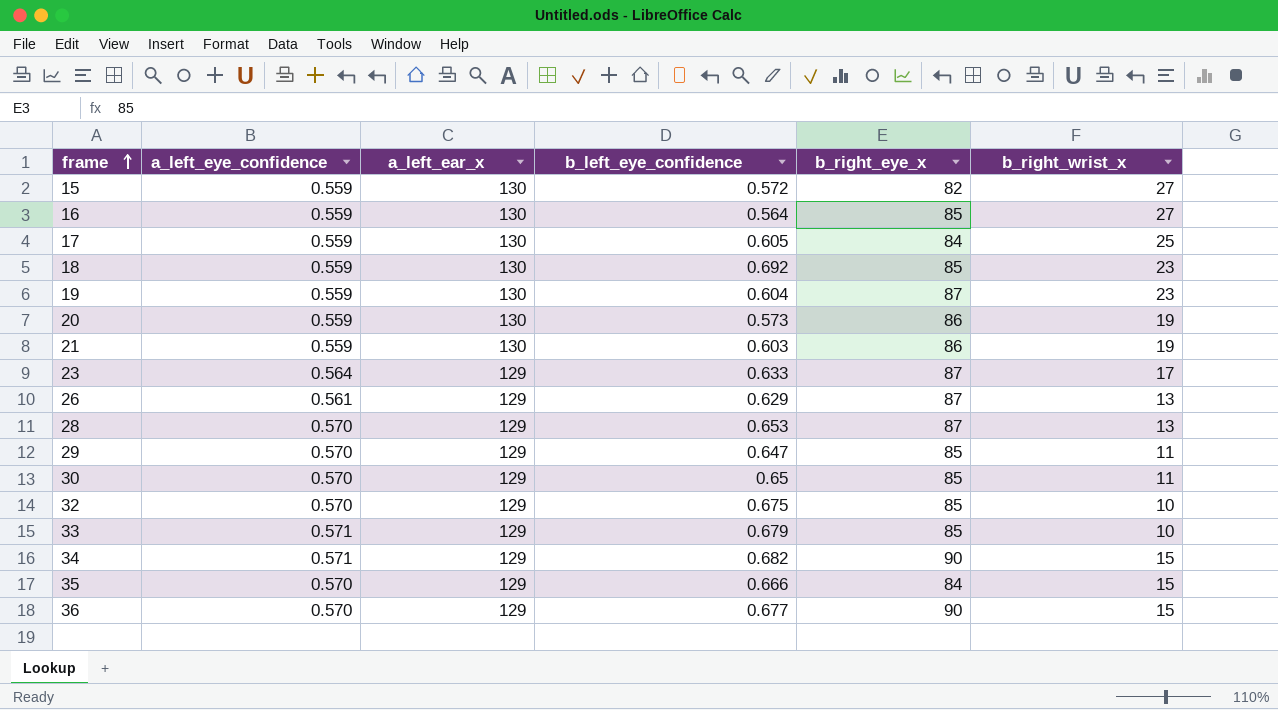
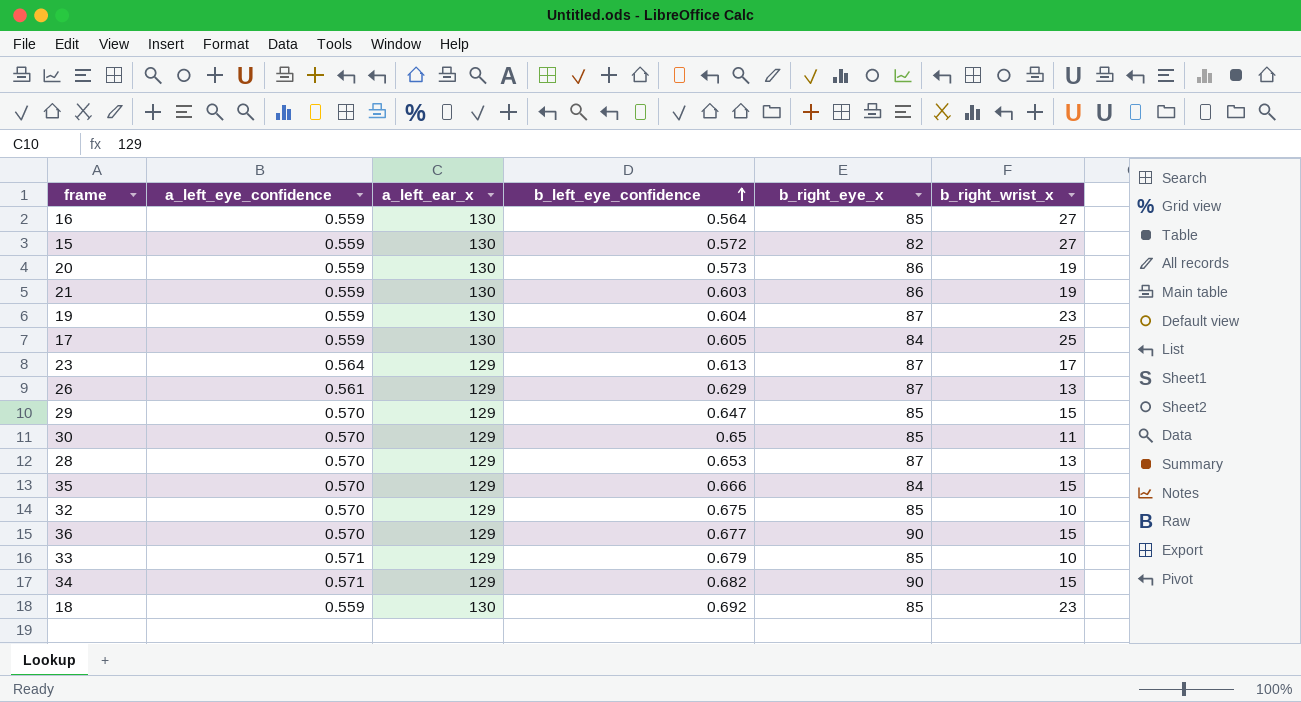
row order: frame ascending -> b_left_eye_confidence ascending
23 | b_left_eye_confidence: 0.633 -> 0.613
29 | b_right_wrist_x: 11 -> 15

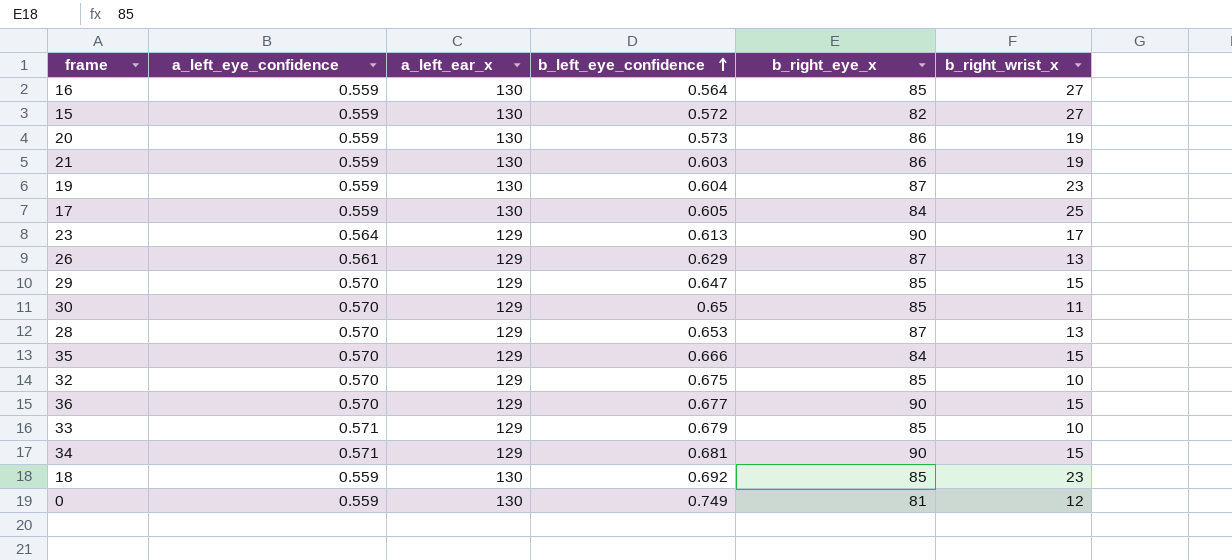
23 | b_right_eye_x: 87 -> 90
34 | b_left_eye_confidence: 0.682 -> 0.681
row 0: none -> 0.559 | 130 | 0.749 | 81 | 12

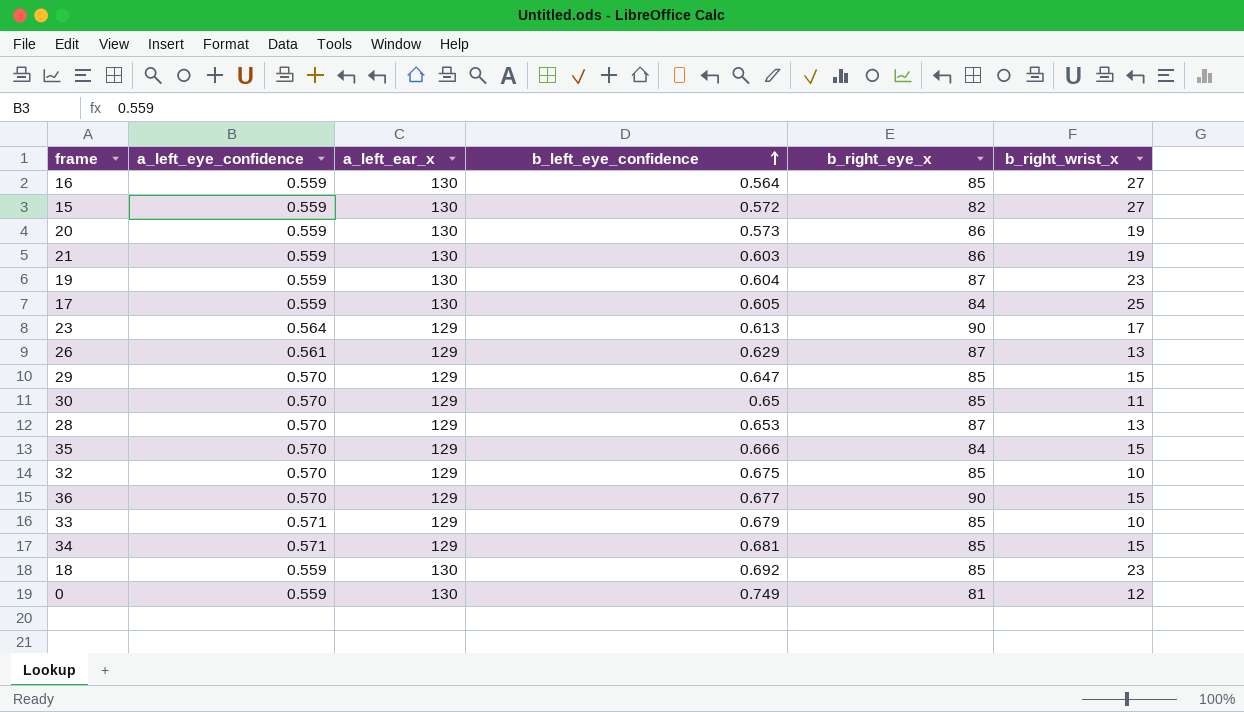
34 | b_right_eye_x: 90 -> 85

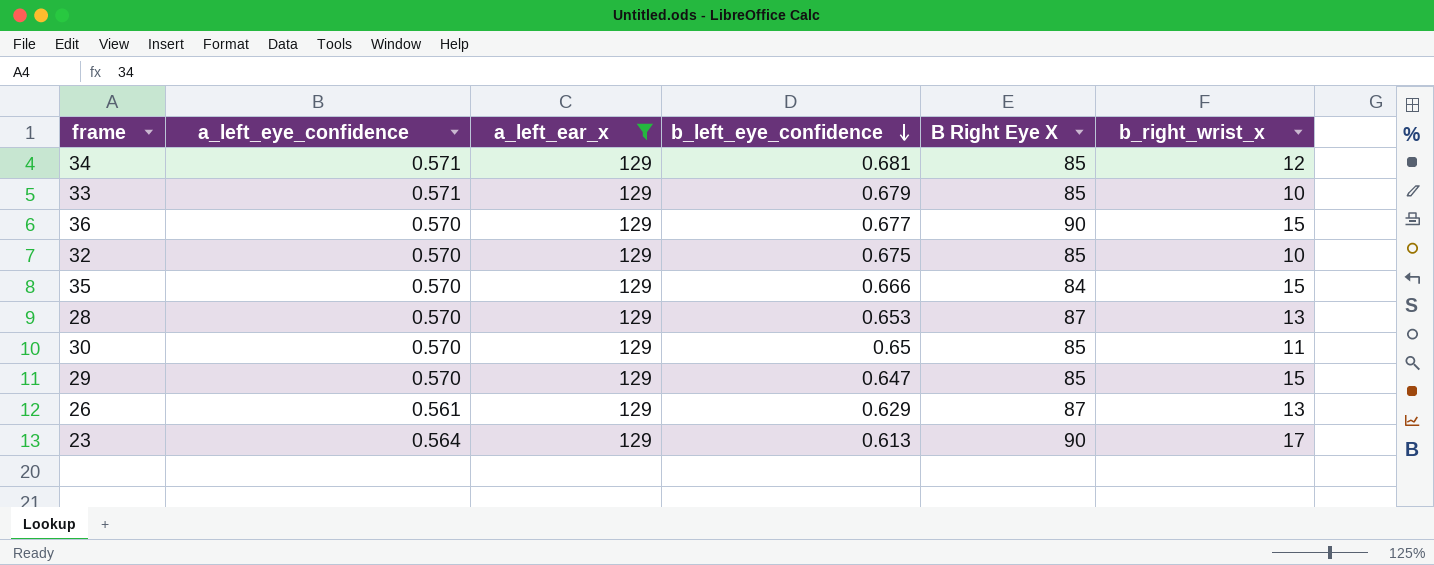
filter: none -> a_left_ear_x = 129
row order: b_left_eye_confidence ascending -> b_left_eye_confidence descending
column name: b_right_eye_x -> B Right Eye X
34 | b_right_wrist_x: 15 -> 12

